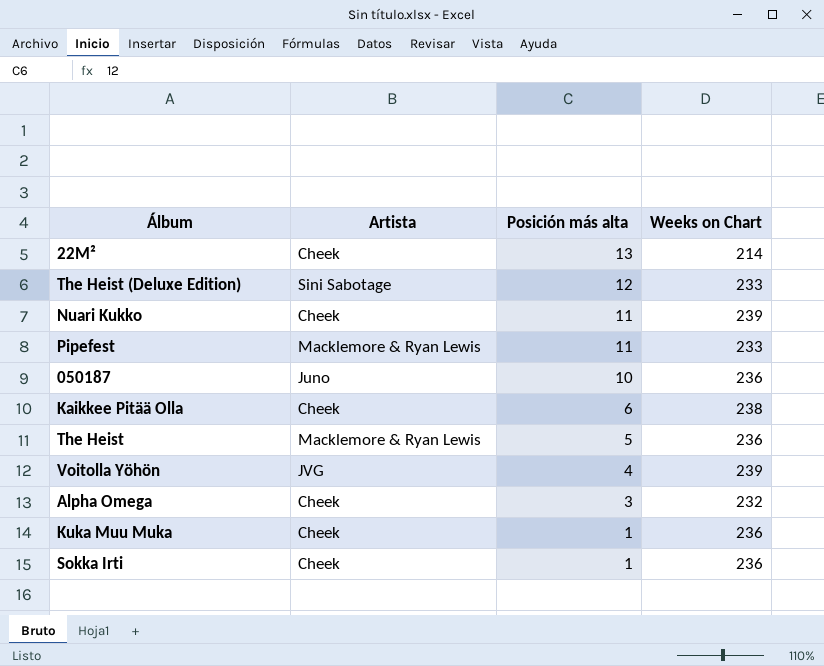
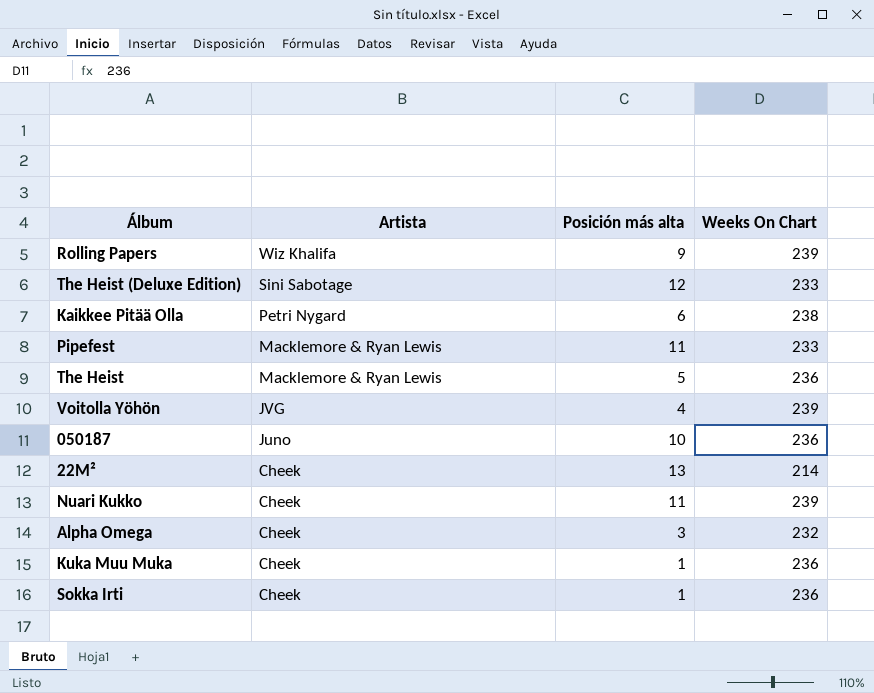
row order: Posición más alta descending -> Artista descending
column name: Weeks on Chart -> Weeks On Chart
row Rolling Papers: none -> Wiz Khalifa | 9 | 239
Kaikkee Pitää Olla | Artista: Cheek -> Petri Nygard

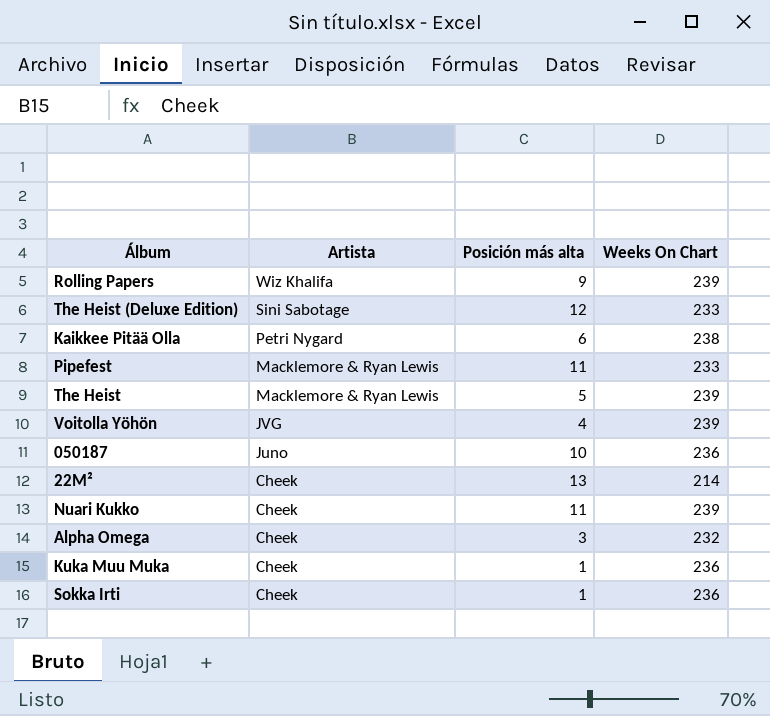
The Heist | Weeks On Chart: 236 -> 239

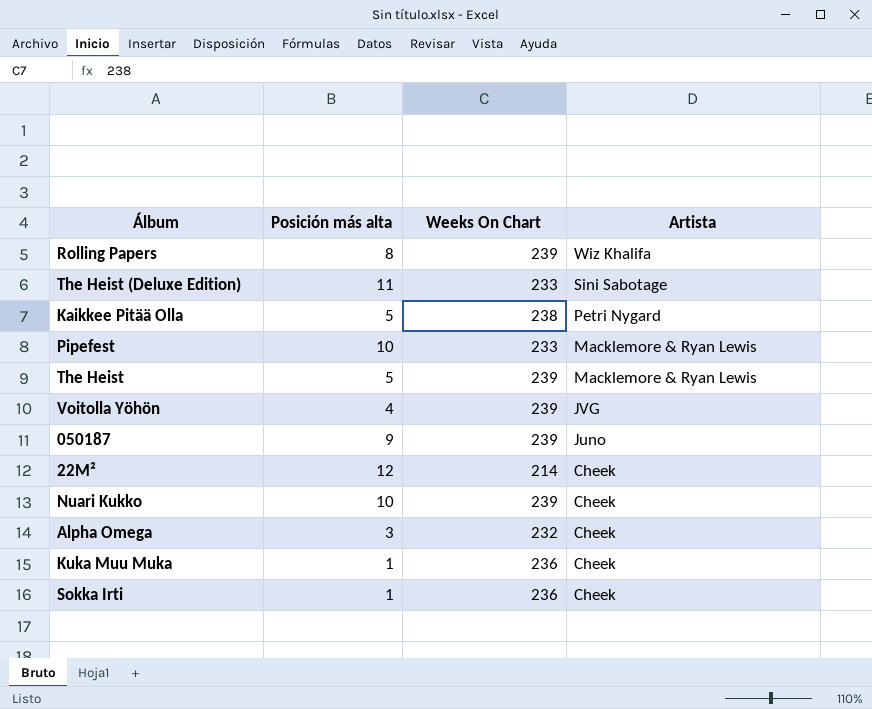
column Artista | position: 2 -> 4
Rolling Papers | Posición más alta: 9 -> 8
The Heist (Deluxe Edition) | Posición más alta: 12 -> 11
Kaikkee Pitää Olla | Posición más alta: 6 -> 5
Pipefest | Posición más alta: 11 -> 10
050187 | Posición más alta: 10 -> 9
050187 | Weeks On Chart: 236 -> 239
22M² | Posición más alta: 13 -> 12
Nuari Kukko | Posición más alta: 11 -> 10

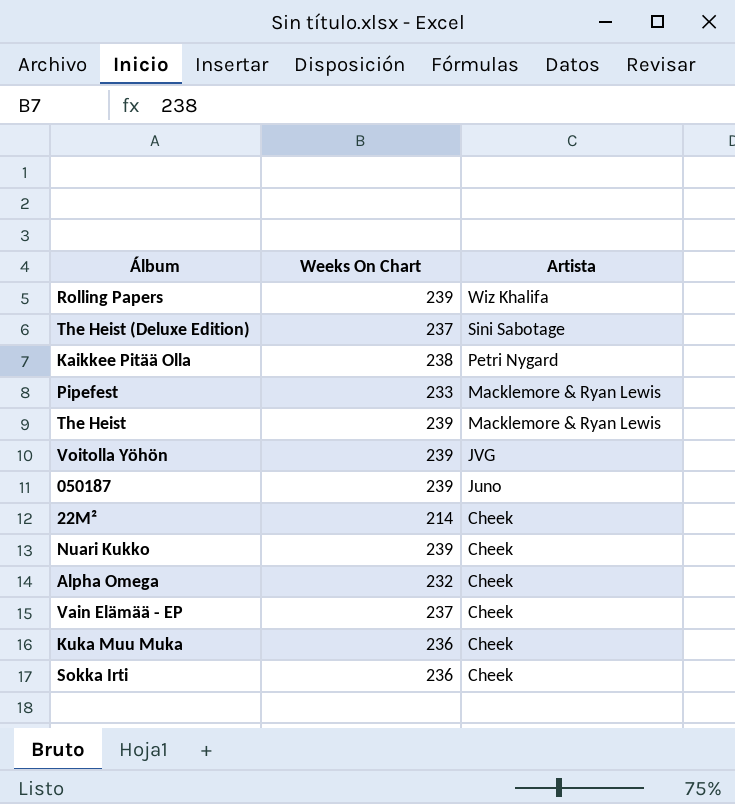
column Posición más alta | position: 2 -> none
The Heist (Deluxe Edition) | Weeks On Chart: 233 -> 237
row Vain Elämää - EP: none -> 237 | Cheek

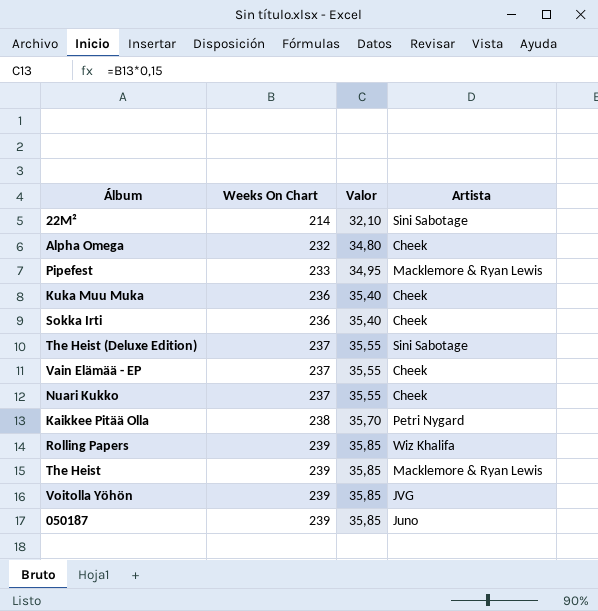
row order: Artista descending -> Weeks On Chart ascending
column Valor | formula: none -> [Weeks On Chart] * 0,15
22M² | Artista: Cheek -> Sini Sabotage
Nuari Kukko | Weeks On Chart: 239 -> 237

